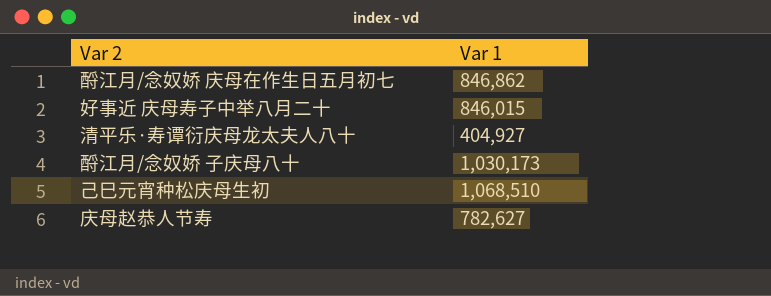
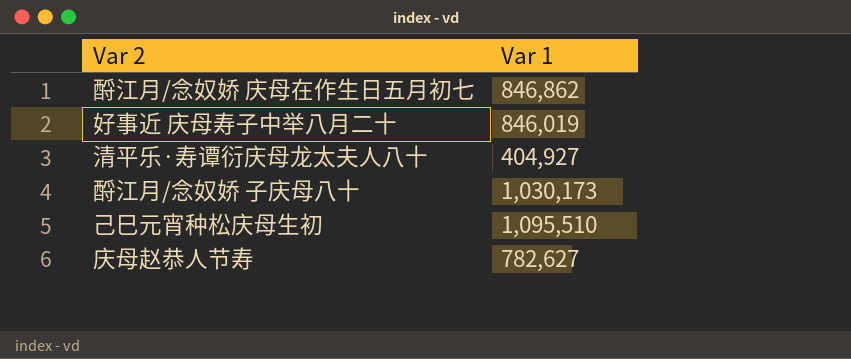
好事近 庆母寿子中举八月二十 | Var 1: 846,015 -> 846,019
己巳元宵种松庆母生初 | Var 1: 1,068,510 -> 1,095,510

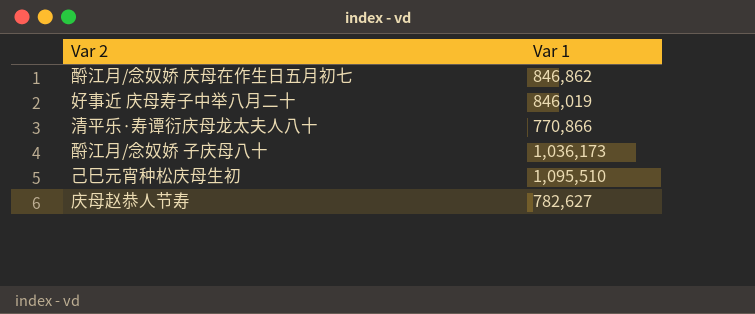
清平乐·寿谭衍庆母龙太夫人八十 | Var 1: 404,927 -> 770,866
酹江月/念奴娇 子庆母八十 | Var 1: 1,030,173 -> 1,036,173

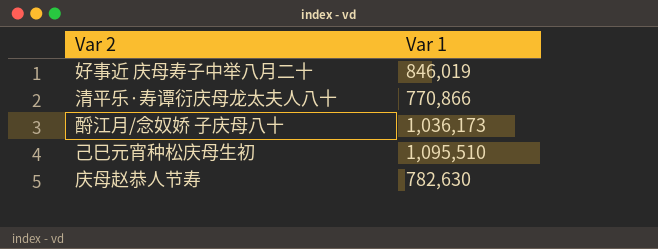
row 酹江月/念奴娇 庆母在作生日五月初七: 846,862 -> none
庆母赵恭人节寿 | Var 1: 782,627 -> 782,630

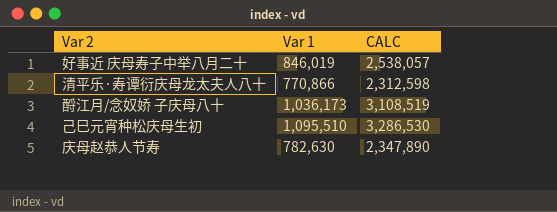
column CALC | formula: none -> [Var 1] * 3

